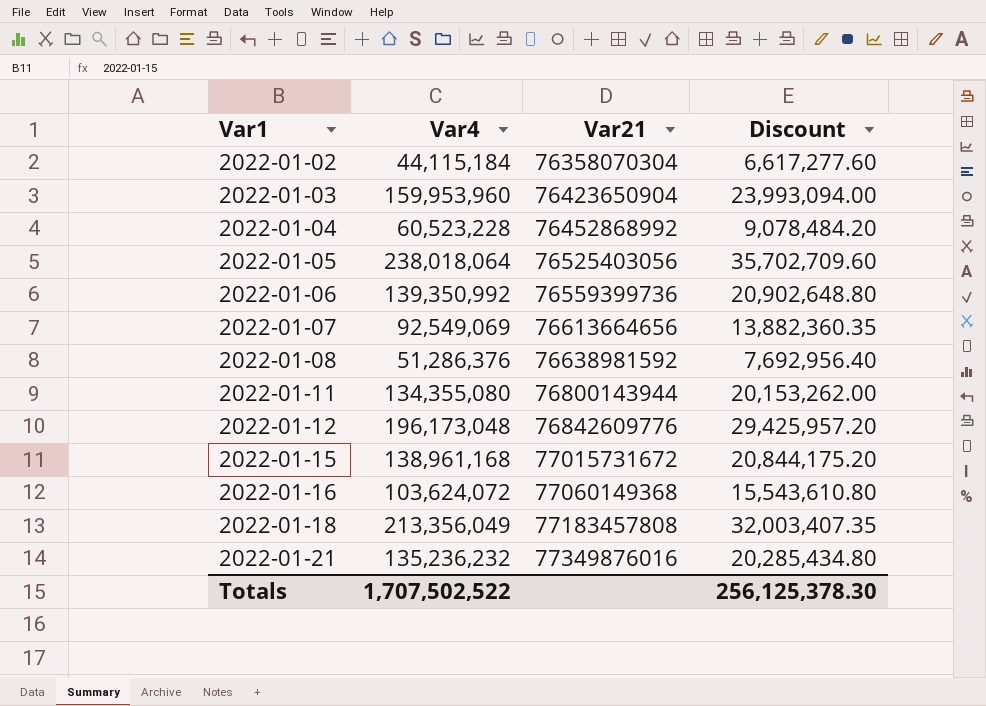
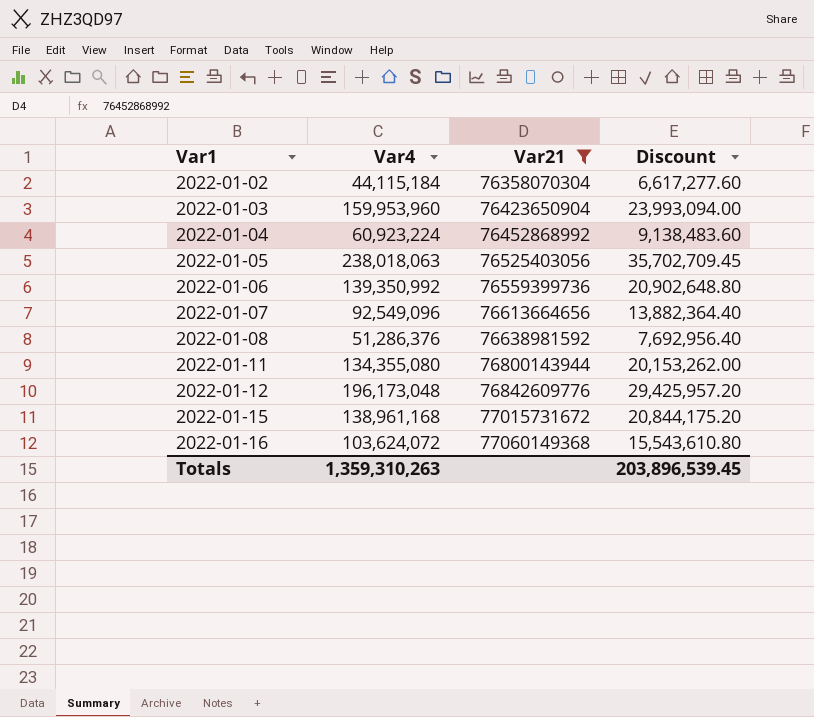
filter: none -> Var21 <= 77060149368
2022-01-04 | Var4: 60,523,228 -> 60,923,224
2022-01-04 | Discount: 9,078,484.20 -> 9,138,483.60
2022-01-05 | Var4: 238,018,064 -> 238,018,063
2022-01-05 | Discount: 35,702,709.60 -> 35,702,709.45
2022-01-07 | Var4: 92,549,069 -> 92,549,096
2022-01-07 | Discount: 13,882,360.35 -> 13,882,364.40
Totals | Var4: 1,707,502,522 -> 1,359,310,263
Totals | Discount: 256,125,378.30 -> 203,896,539.45

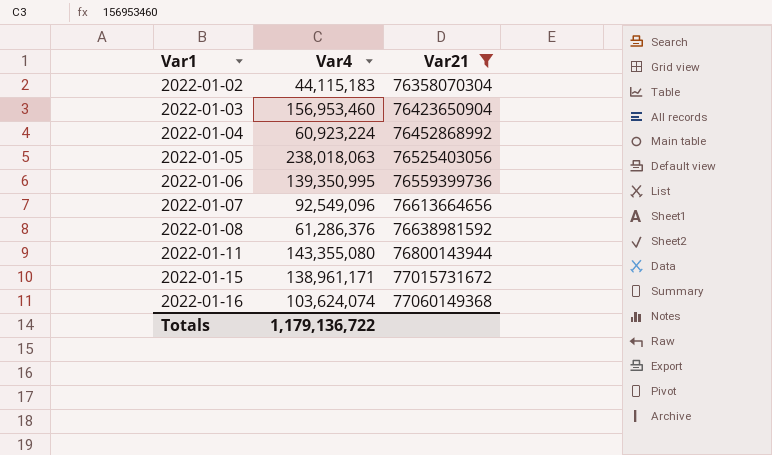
column Discount | formula: [Var4] * 0.15 -> none
row 2022-01-12: 196,173,048 | 76842609776 | 29,425,957.20 -> none
2022-01-02 | Var4: 44,115,184 -> 44,115,183
2022-01-03 | Var4: 159,953,960 -> 156,953,460
2022-01-06 | Var4: 139,350,992 -> 139,350,995
2022-01-08 | Var4: 51,286,376 -> 61,286,376
2022-01-11 | Var4: 134,355,080 -> 143,355,080
2022-01-15 | Var4: 138,961,168 -> 138,961,171
2022-01-16 | Var4: 103,624,072 -> 103,624,074
Totals | Var4: 1,359,310,263 -> 1,179,136,722

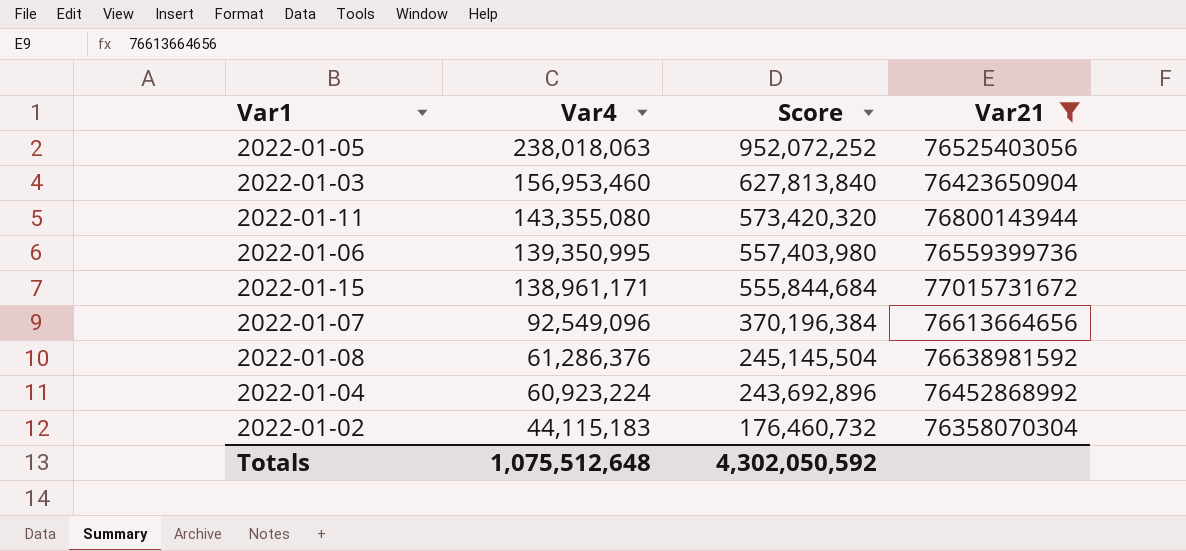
row order: Var1 ascending -> Var4 descending
column Score | formula: none -> [Var4] * 4
row 2022-01-16: 103,624,074 | 77060149368 -> none
Totals | Var4: 1,179,136,722 -> 1,075,512,648

